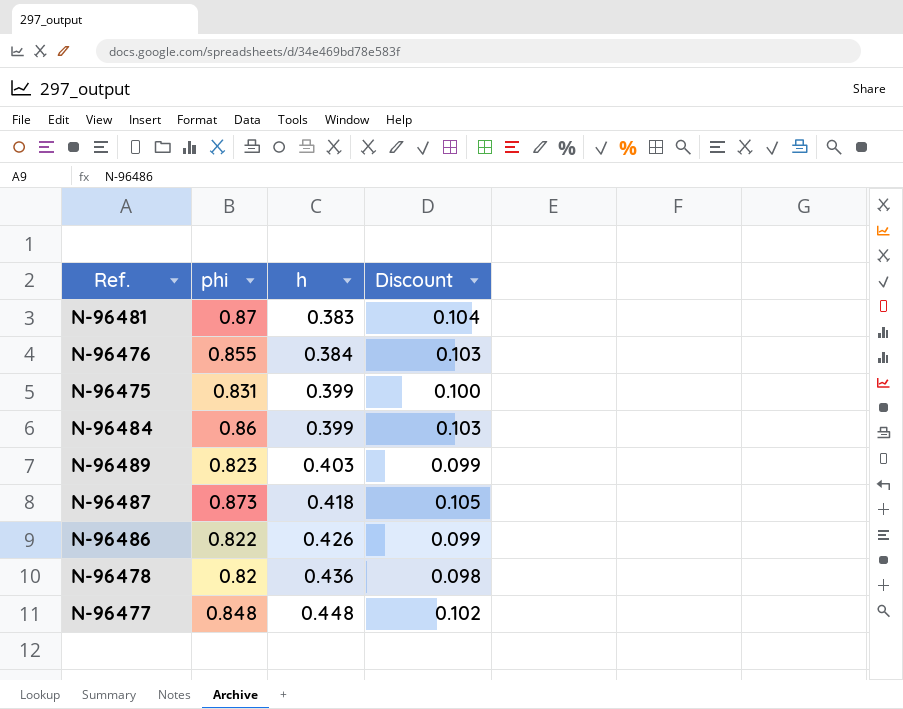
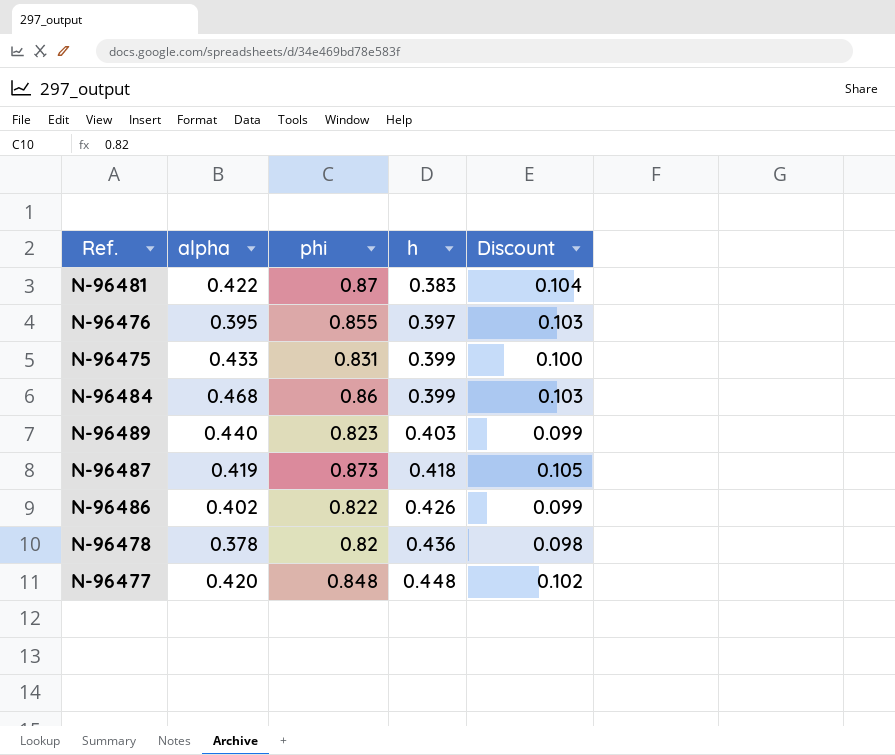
column alpha | position: none -> 2
N-96476 | h: 0.384 -> 0.397

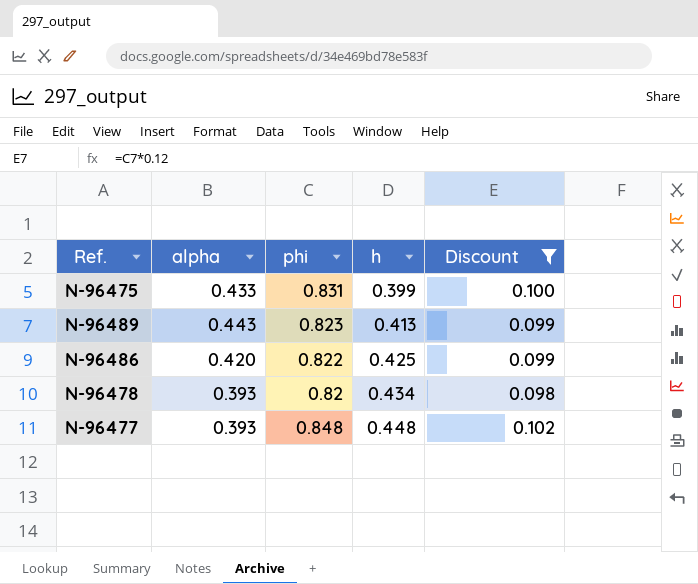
filter: none -> Discount <= 0.102
N-96489 | alpha: 0.440 -> 0.443
N-96489 | h: 0.403 -> 0.413
N-96486 | alpha: 0.402 -> 0.420
N-96486 | h: 0.426 -> 0.425
N-96478 | alpha: 0.378 -> 0.393
N-96478 | h: 0.436 -> 0.434
N-96477 | alpha: 0.420 -> 0.393

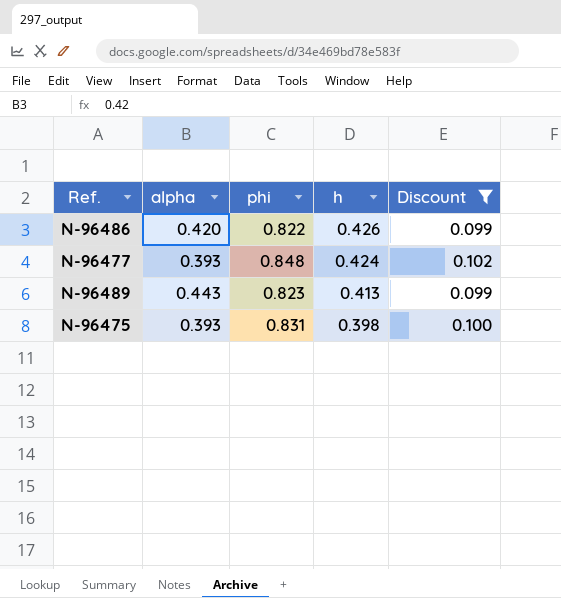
row order: h ascending -> h descending
row N-96478: 0.393 | 0.82 | 0.434 | 0.098 -> none
N-96486 | h: 0.425 -> 0.426
N-96477 | h: 0.448 -> 0.424
N-96475 | alpha: 0.433 -> 0.393
N-96475 | h: 0.399 -> 0.398

